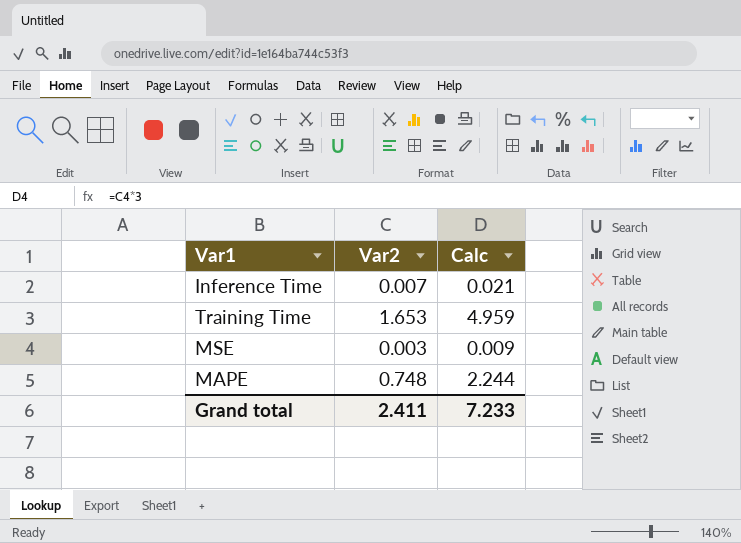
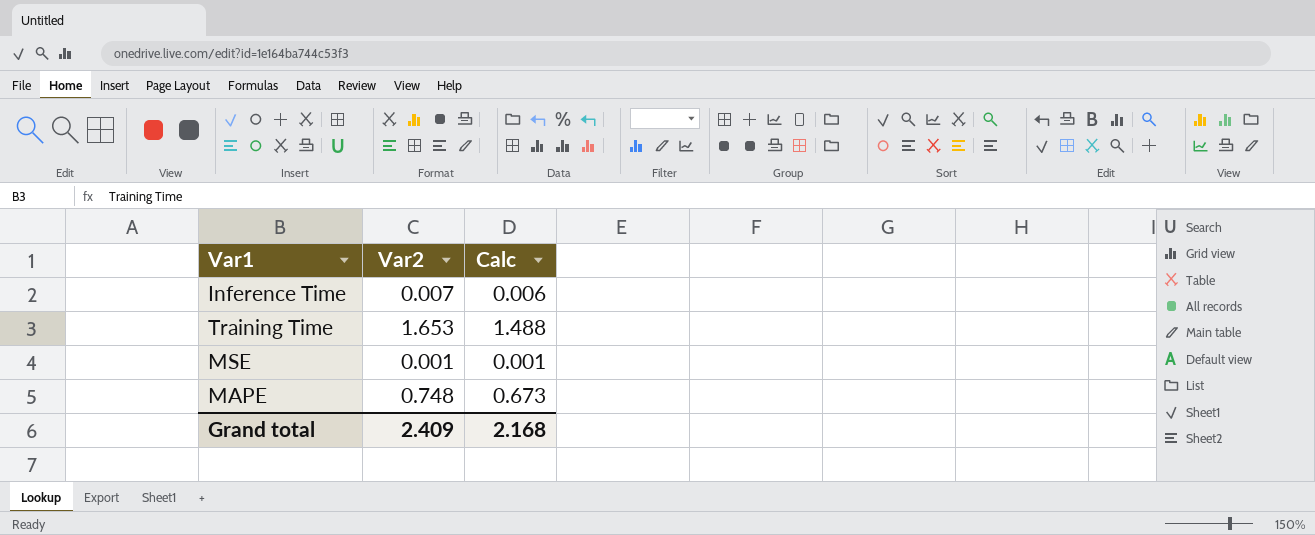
column Calc | formula: [Var2] * 3 -> [Var2] * 0.9
MSE | Var2: 0.003 -> 0.001
Grand total | Var2: 2.411 -> 2.409
Grand total | Calc: 7.233 -> 2.168

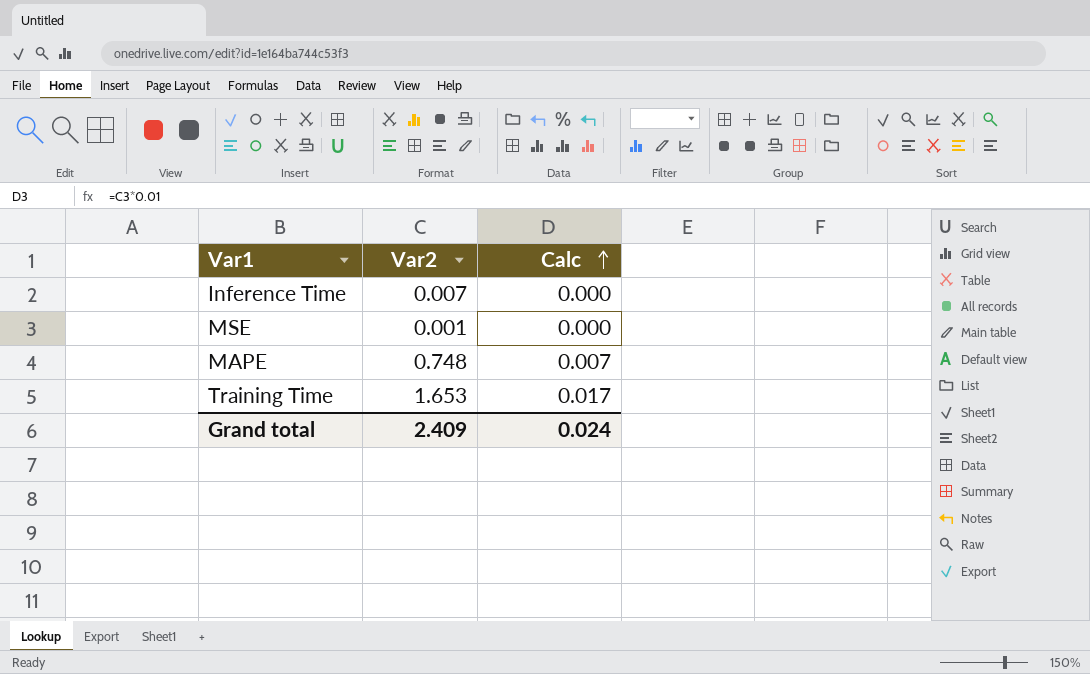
row order: none -> Calc ascending
column Calc | formula: [Var2] * 0.9 -> [Var2] * 0.01
Grand total | Calc: 2.168 -> 0.024

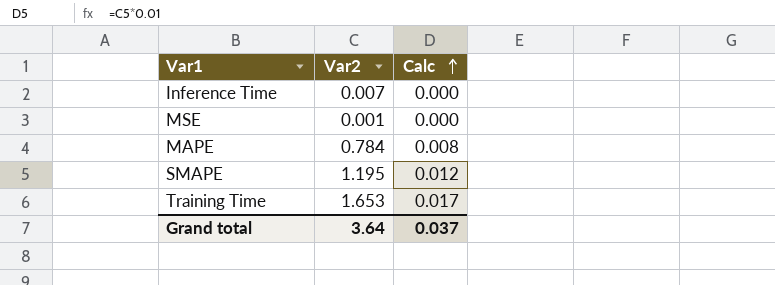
MAPE | Var2: 0.748 -> 0.784
MAPE | Calc: 0.007 -> 0.008
row SMAPE: none -> 1.195 | 0.012
Grand total | Var2: 2.409 -> 3.64
Grand total | Calc: 0.024 -> 0.037

